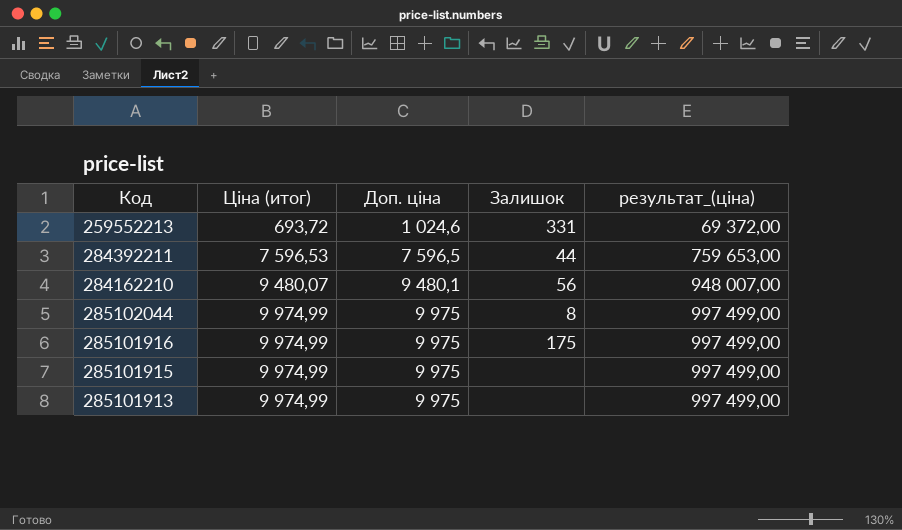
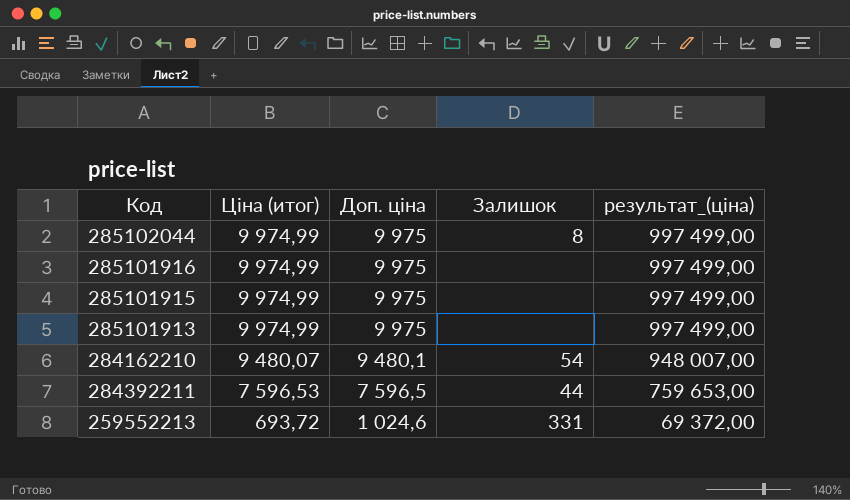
row order: Ціна (итог) ascending -> Ціна (итог) descending
285101916 | Залишок: 175 -> none
284162210 | Залишок: 56 -> 54

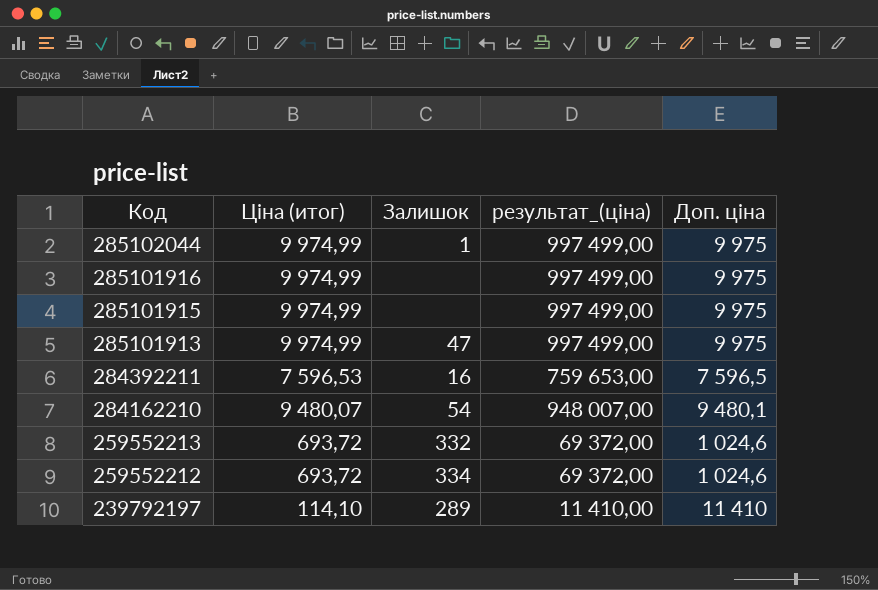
row order: Ціна (итог) descending -> Код descending
column Доп. ціна | position: 3 -> 5
285102044 | Залишок: 8 -> 1
285101913 | Залишок: none -> 47
284392211 | Залишок: 44 -> 16
259552213 | Залишок: 331 -> 332
row 259552212: none -> 693,72 | 334 | 69 372,00 | 1 024,6
row 239792197: none -> 114,10 | 289 | 11 410,00 | 11 410

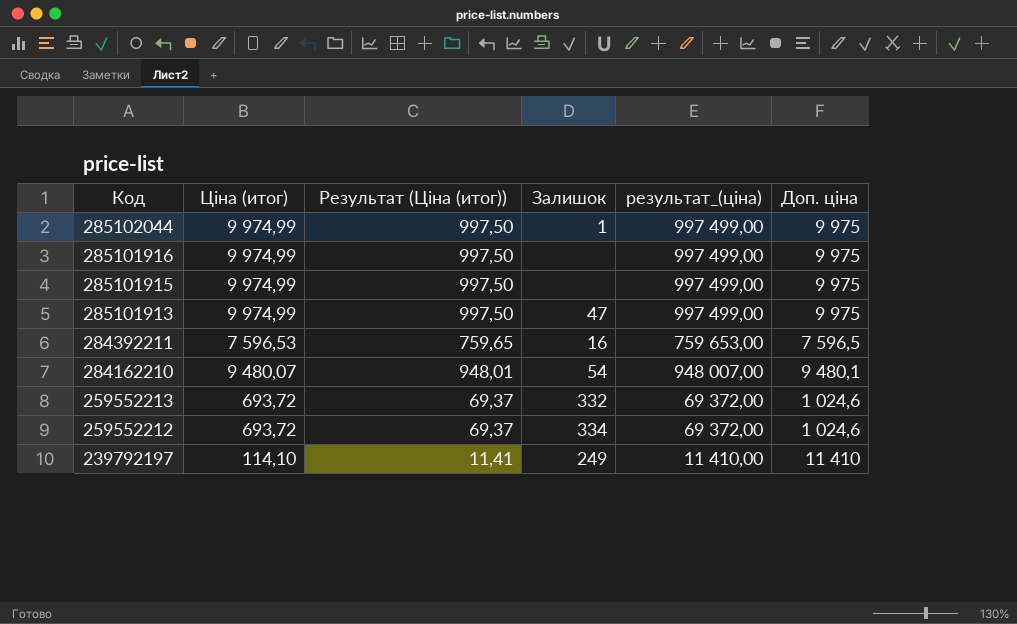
column Результат (Ціна (итог)) | formula: none -> [Ціна (итог)] * 0,1
239792197 | Залишок: 289 -> 249

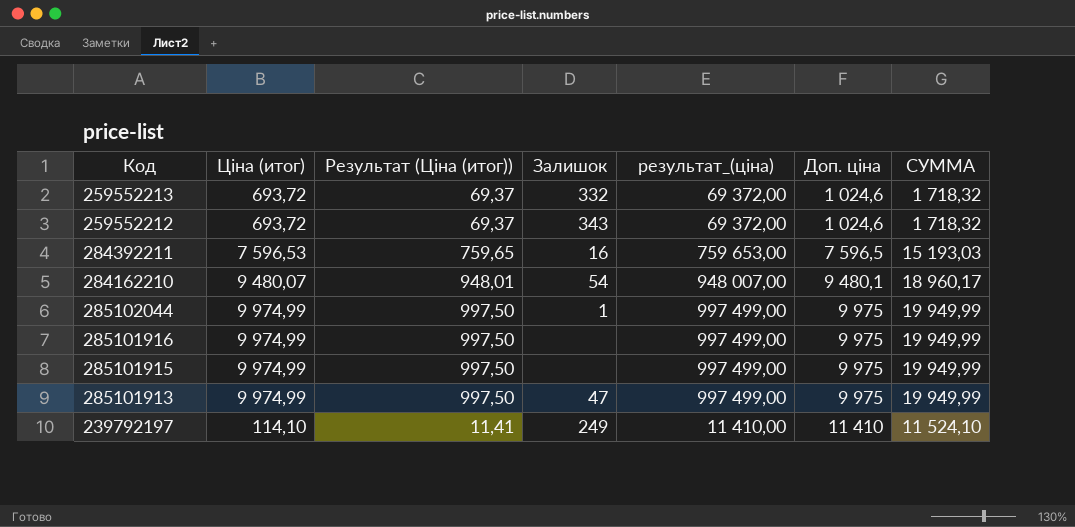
row order: Код descending -> Доп. ціна ascending
column СУММА | formula: none -> [Ціна (итог)] + [Доп. ціна]
259552212 | Залишок: 334 -> 343

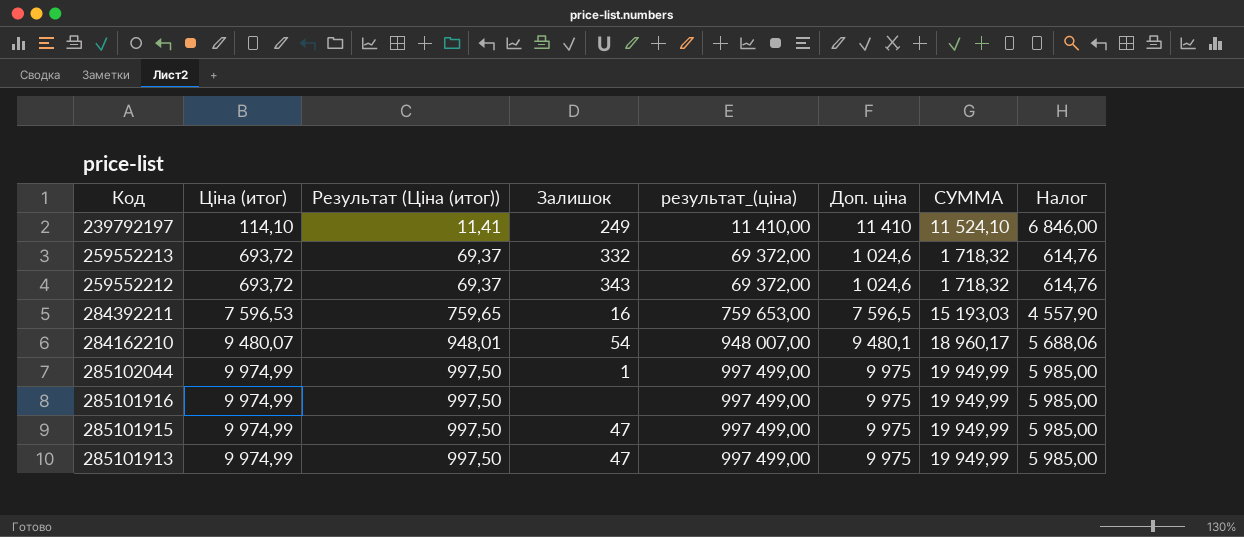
row order: Доп. ціна ascending -> Ціна (итог) ascending
column Налог | formula: none -> [Доп. ціна] * 0,6
285101915 | Залишок: none -> 47

